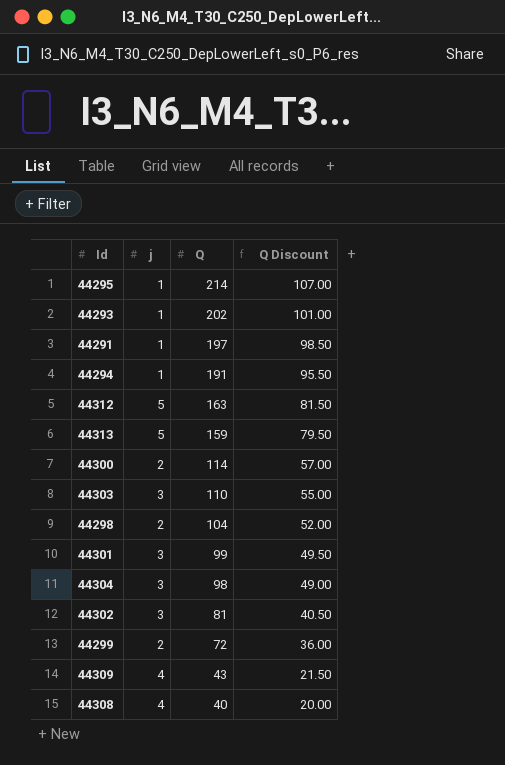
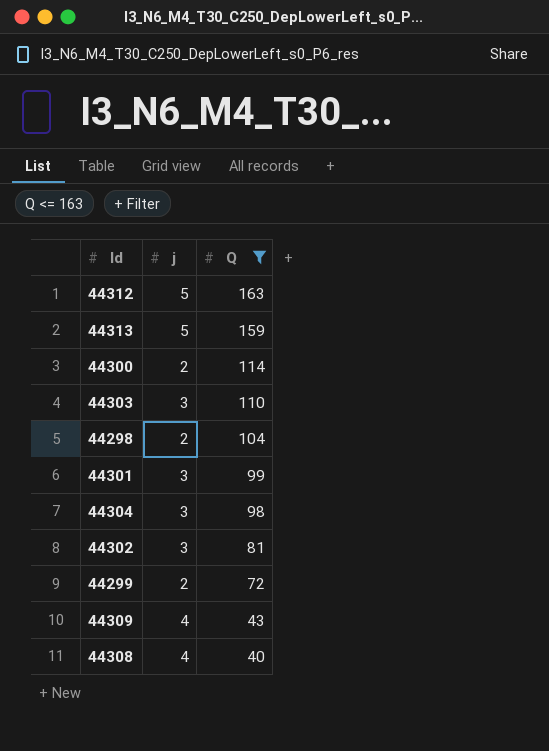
filter: none -> Q <= 163
column Q Discount | formula: [Q] * 0.5 -> none

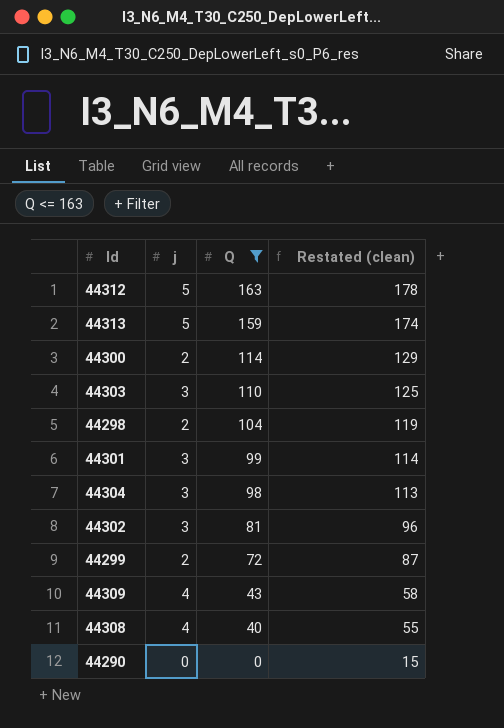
column Restated (clean) | formula: none -> [Q] + 15
row 44290: none -> 0 | 0 | 15

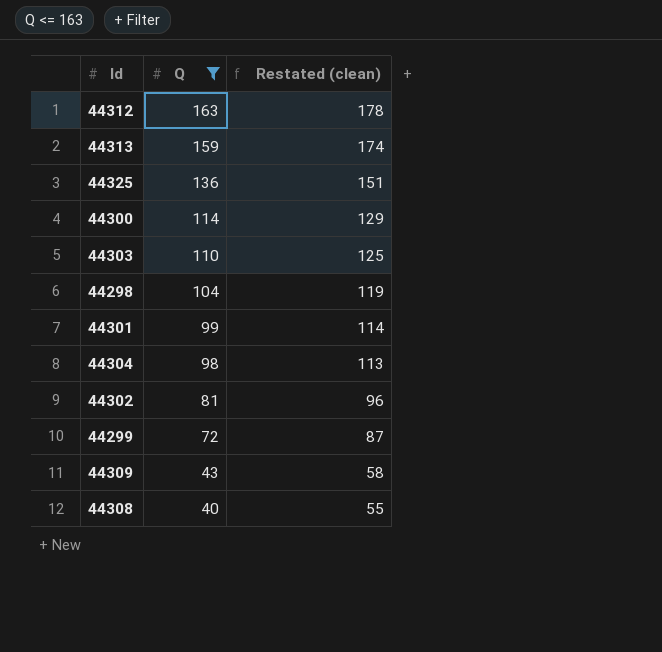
column j | position: 2 -> none
row 44290: 0 | 0 | 15 -> none
row 44325: none -> 136 | 151

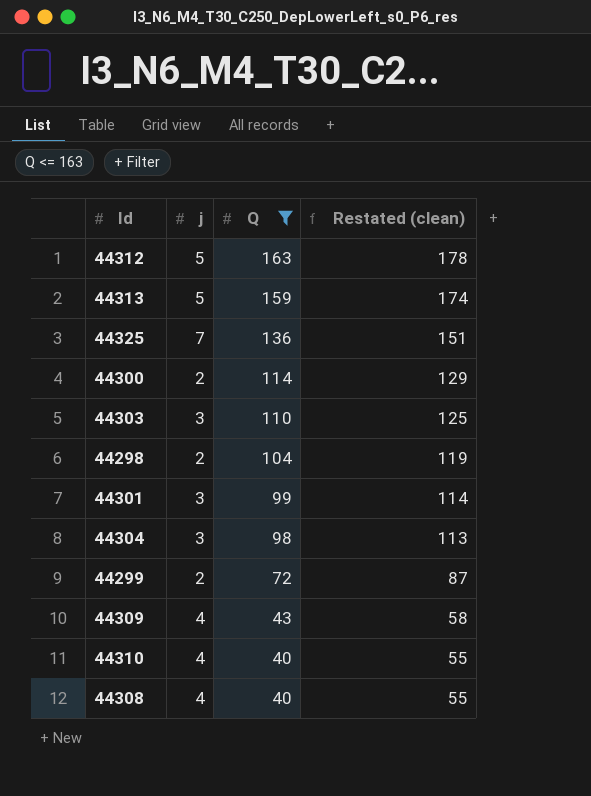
column j | position: none -> 2
row 44302: 81 | 96 -> none
row 44310: none -> 4 | 40 | 55

